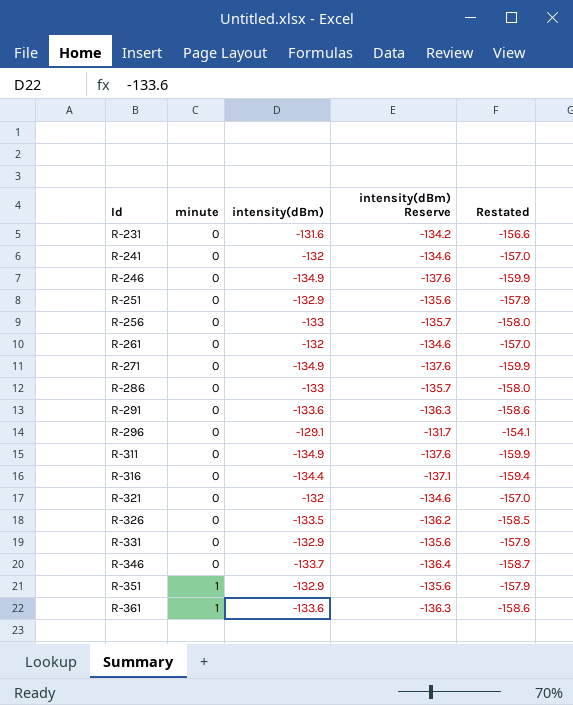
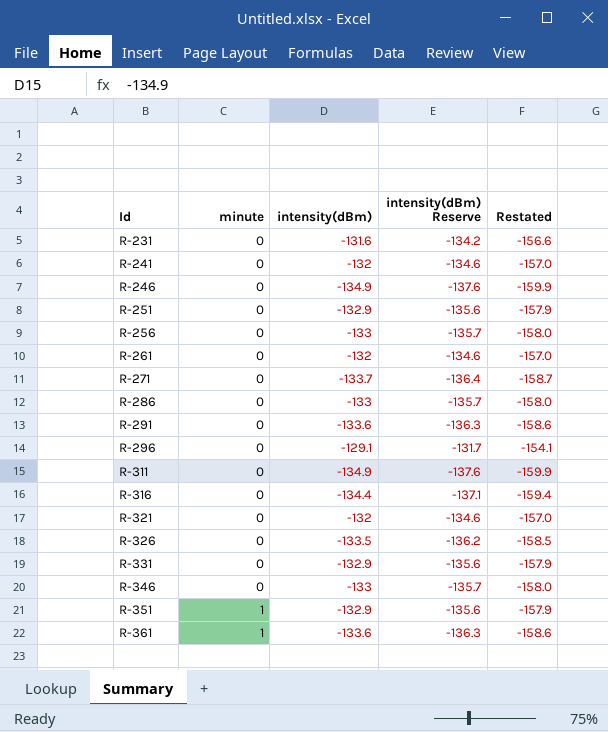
R-271 | intensity(dBm): -134.9 -> -133.7
R-271 | intensity(dBm) Reserve: -137.6 -> -136.4
R-271 | Restated: -159.9 -> -158.7
R-346 | intensity(dBm): -133.7 -> -133
R-346 | intensity(dBm) Reserve: -136.4 -> -135.7
R-346 | Restated: -158.7 -> -158.0

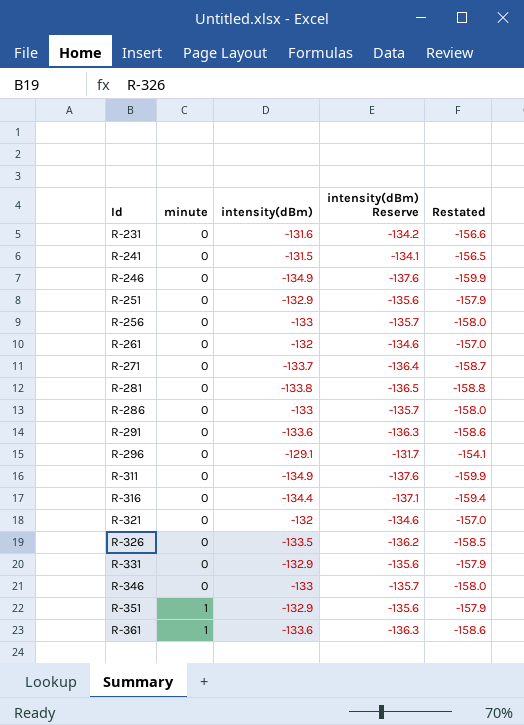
R-241 | intensity(dBm): -132 -> -131.5
R-241 | intensity(dBm) Reserve: -134.6 -> -134.1
R-241 | Restated: -157.0 -> -156.5
row R-281: none -> 0 | -133.8 | -136.5 | -158.8

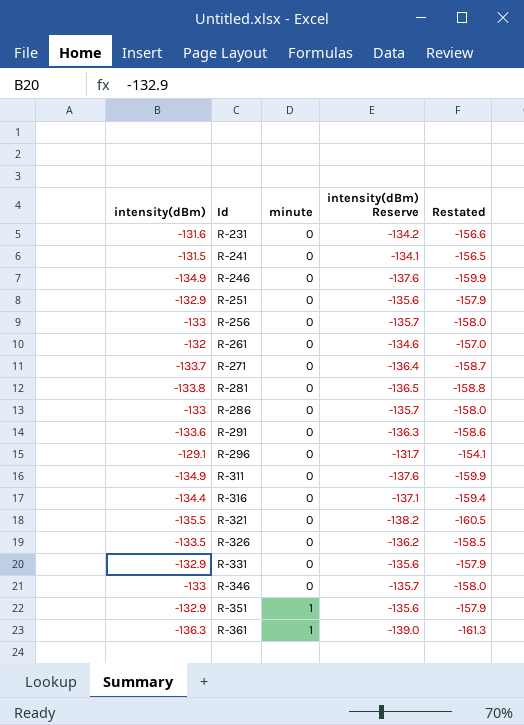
column intensity(dBm) | position: 3 -> 1
R-321 | intensity(dBm): -132 -> -135.5
R-321 | intensity(dBm) Reserve: -134.6 -> -138.2
R-321 | Restated: -157.0 -> -160.5
R-361 | intensity(dBm): -133.6 -> -136.3
R-361 | intensity(dBm) Reserve: -136.3 -> -139.0
R-361 | Restated: -158.6 -> -161.3

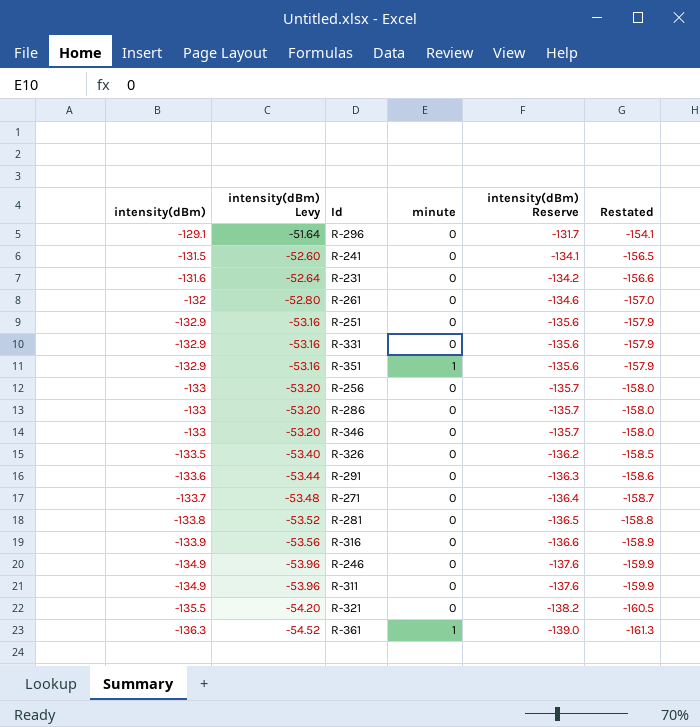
row order: Id ascending -> intensity(dBm) descending
column intensity(dBm) Levy | formula: none -> [intensity(dBm)] * 0.4
R-316 | intensity(dBm): -134.4 -> -133.9
R-316 | intensity(dBm) Reserve: -137.1 -> -136.6
R-316 | Restated: -159.4 -> -158.9

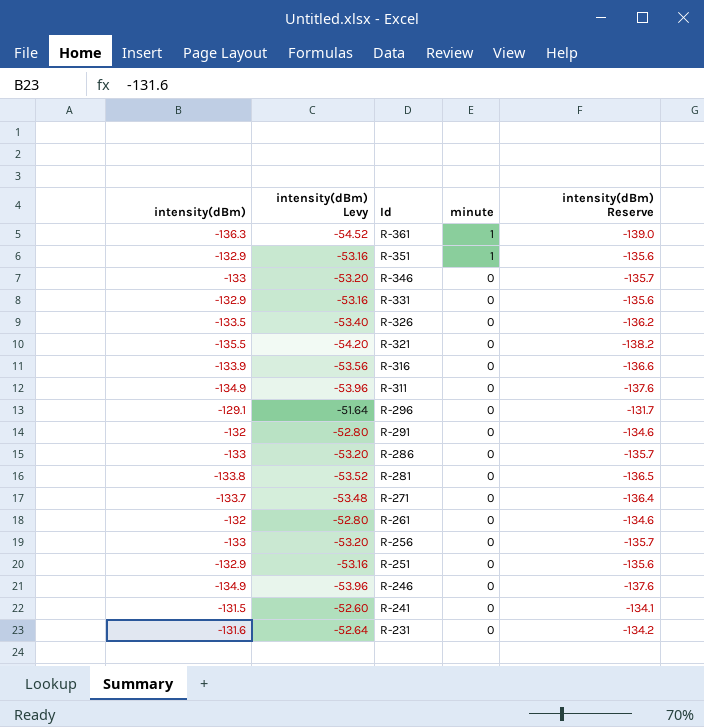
row order: intensity(dBm) descending -> Id descending
column Restated | formula: [intensity(dBm)] - 25 -> none
R-291 | intensity(dBm): -133.6 -> -132
R-291 | intensity(dBm) Levy: -53.44 -> -52.80
R-291 | intensity(dBm) Reserve: -136.3 -> -134.6

